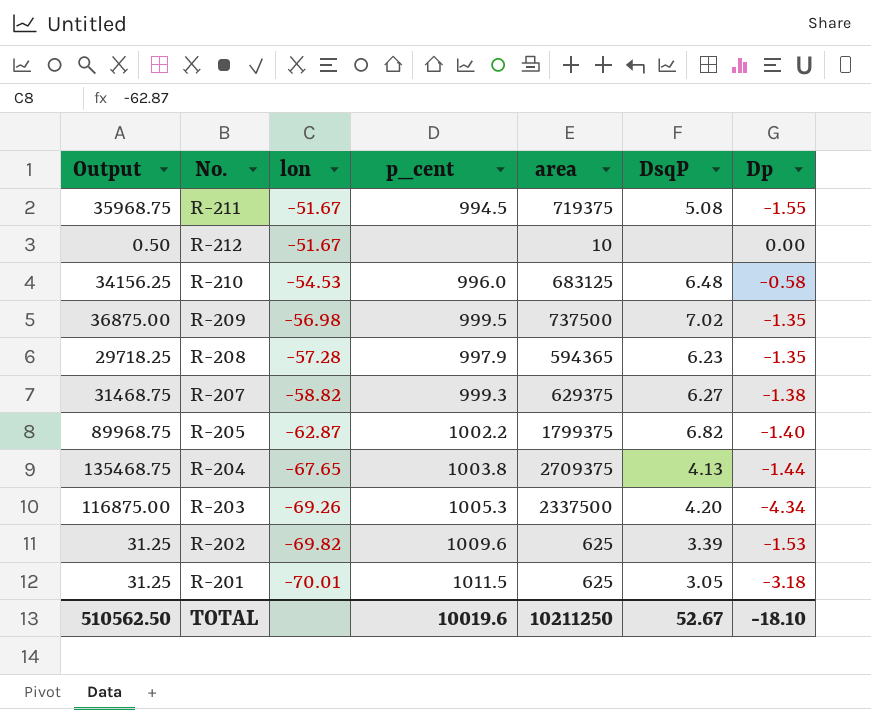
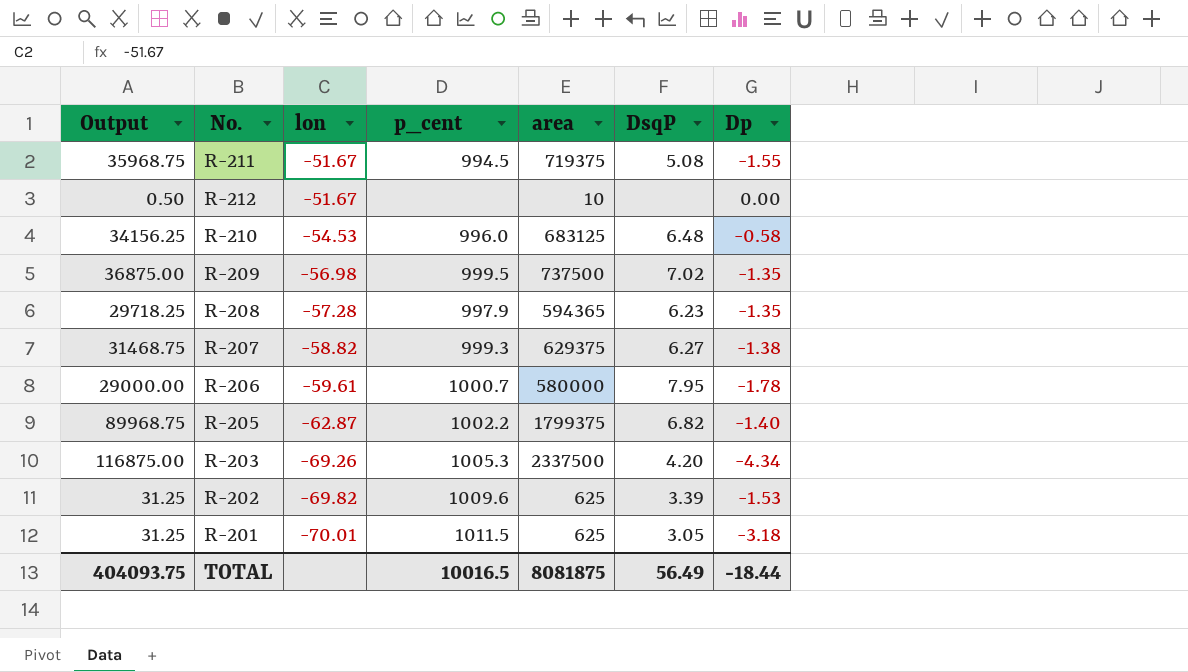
row R-204: 135468.75 | -67.65 | 1003.8 | 2709375 | 4.13 | -1.44 -> none
row R-206: none -> 29000.00 | -59.61 | 1000.7 | 580000 | 7.95 | -1.78
TOTAL | Output: 510562.50 -> 404093.75
TOTAL | p_cent: 10019.6 -> 10016.5
TOTAL | area: 10211250 -> 8081875
TOTAL | DsqP: 52.67 -> 56.49
TOTAL | Dp: -18.10 -> -18.44

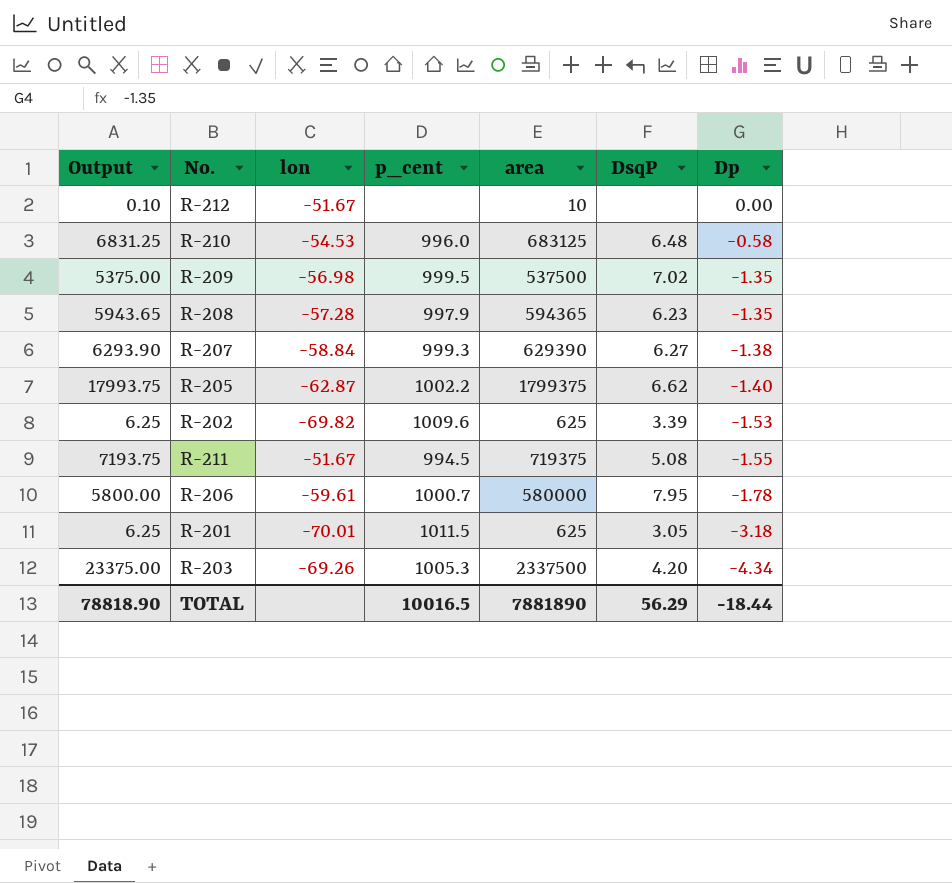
row order: lon descending -> Dp descending
column Output | formula: [area] * 0.05 -> [area] * 0.01
R-209 | area: 737500 -> 537500
R-207 | lon: -58.82 -> -58.84
R-207 | area: 629375 -> 629390
R-205 | DsqP: 6.82 -> 6.62
TOTAL | Output: 404093.75 -> 78818.90
TOTAL | area: 8081875 -> 7881890
TOTAL | DsqP: 56.49 -> 56.29

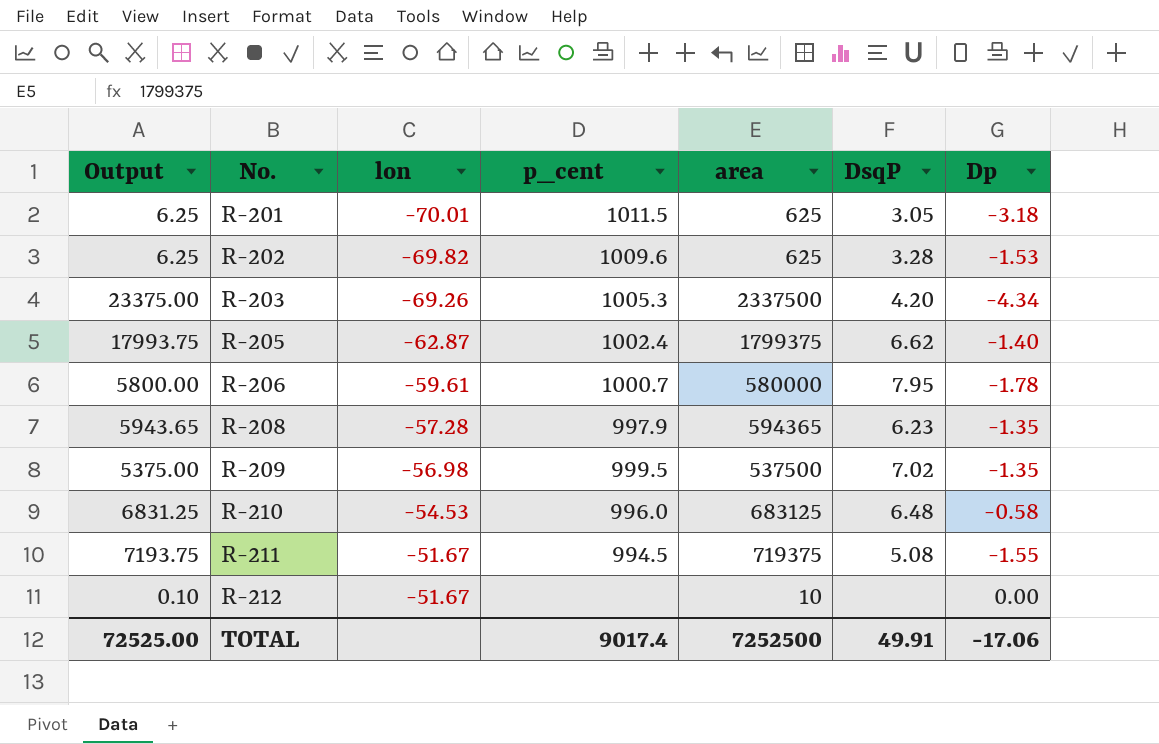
row order: Dp descending -> No. ascending
row R-207: 6293.90 | -58.84 | 999.3 | 629390 | 6.27 | -1.38 -> none
R-202 | DsqP: 3.39 -> 3.28
R-205 | p_cent: 1002.2 -> 1002.4
TOTAL | Output: 78818.90 -> 72525.00
TOTAL | p_cent: 10016.5 -> 9017.4
TOTAL | area: 7881890 -> 7252500
TOTAL | DsqP: 56.29 -> 49.91
TOTAL | Dp: -18.44 -> -17.06

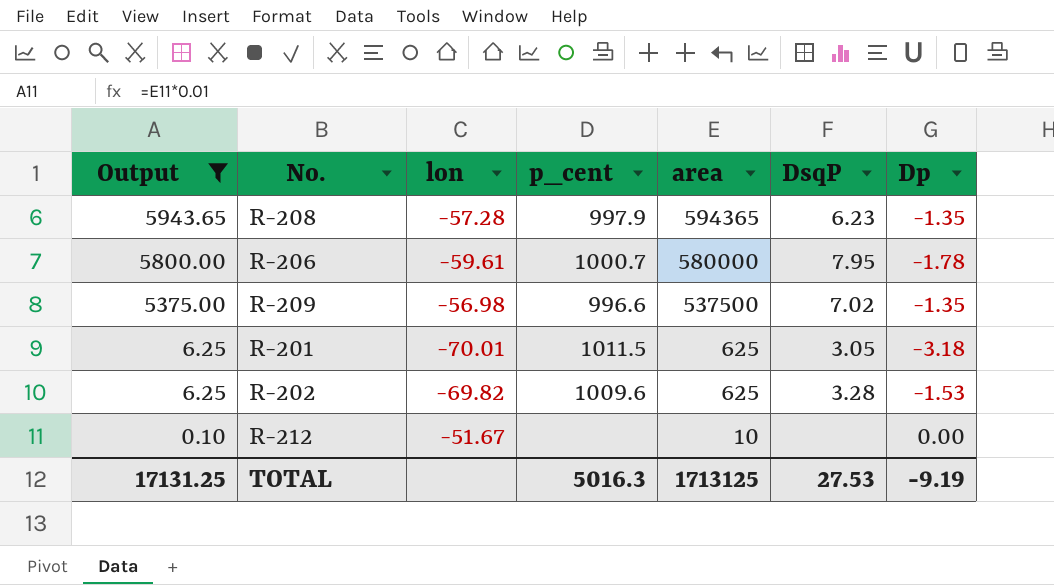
filter: none -> Output <= 5943.65
row order: No. ascending -> Output descending
R-209 | p_cent: 999.5 -> 996.6
TOTAL | Output: 72525.00 -> 17131.25
TOTAL | p_cent: 9017.4 -> 5016.3
TOTAL | area: 7252500 -> 1713125
TOTAL | DsqP: 49.91 -> 27.53
TOTAL | Dp: -17.06 -> -9.19

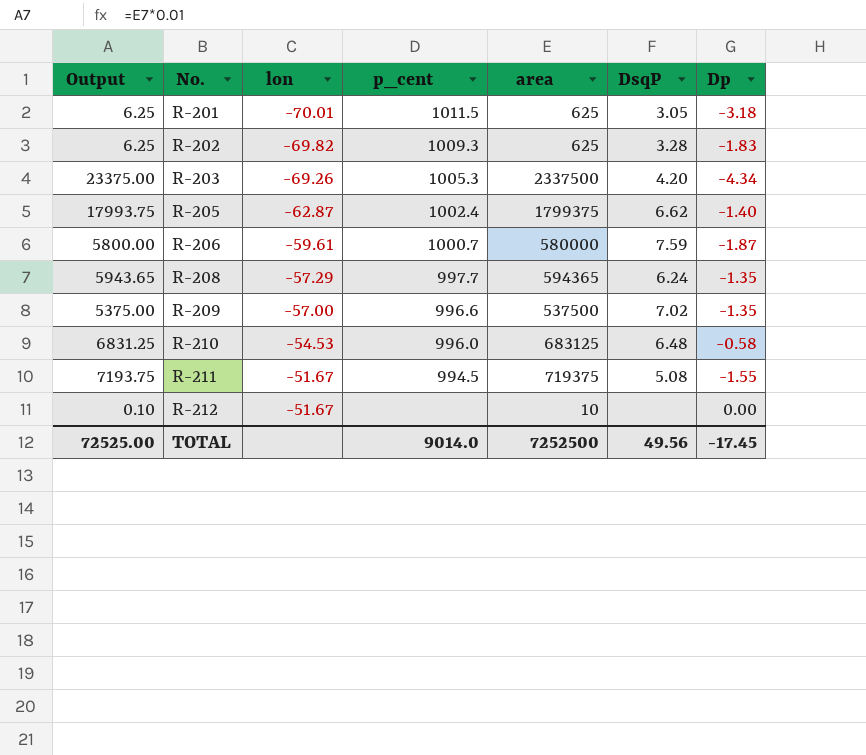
filter: Output <= 5943.65 -> none
row order: Output descending -> No. ascending
R-202 | p_cent: 1009.6 -> 1009.3
R-202 | Dp: -1.53 -> -1.83
R-206 | DsqP: 7.95 -> 7.59
R-206 | Dp: -1.78 -> -1.87
R-208 | lon: -57.28 -> -57.29
R-208 | p_cent: 997.9 -> 997.7
R-208 | DsqP: 6.23 -> 6.24
R-209 | lon: -56.98 -> -57.00
TOTAL | Output: 17131.25 -> 72525.00
TOTAL | p_cent: 5016.3 -> 9014.0
TOTAL | area: 1713125 -> 7252500
TOTAL | DsqP: 27.53 -> 49.56
TOTAL | Dp: -9.19 -> -17.45

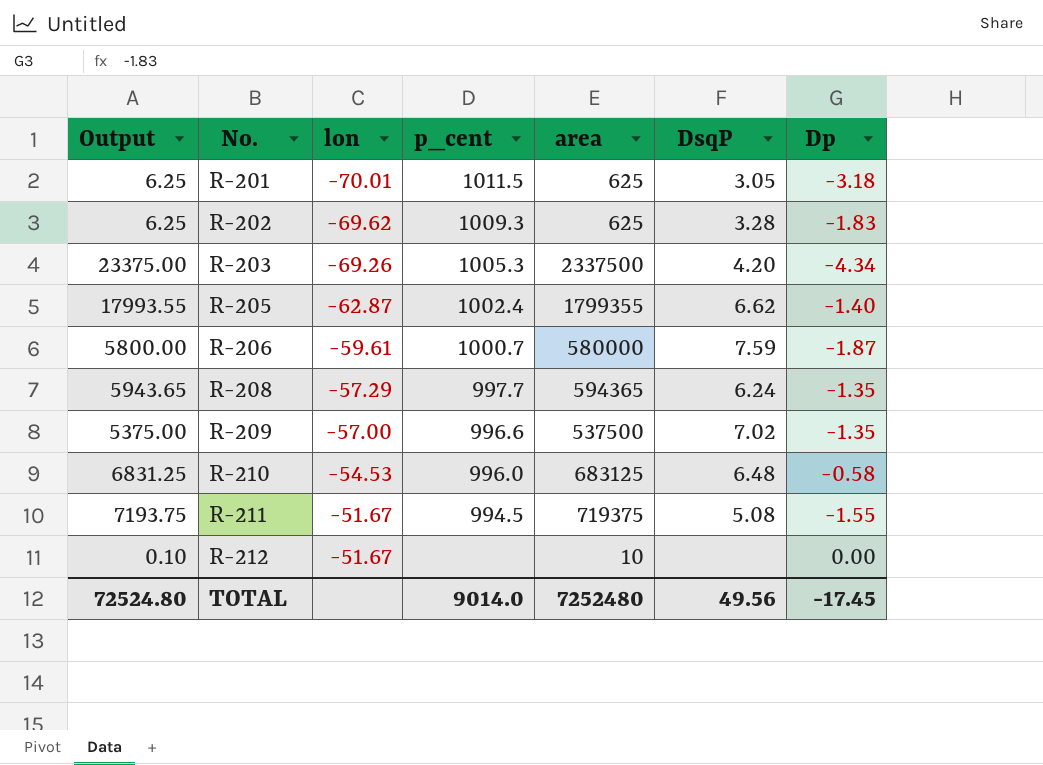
R-202 | lon: -69.82 -> -69.62
R-205 | Output: 17993.75 -> 17993.55
R-205 | area: 1799375 -> 1799355
TOTAL | Output: 72525.00 -> 72524.80
TOTAL | area: 7252500 -> 7252480

